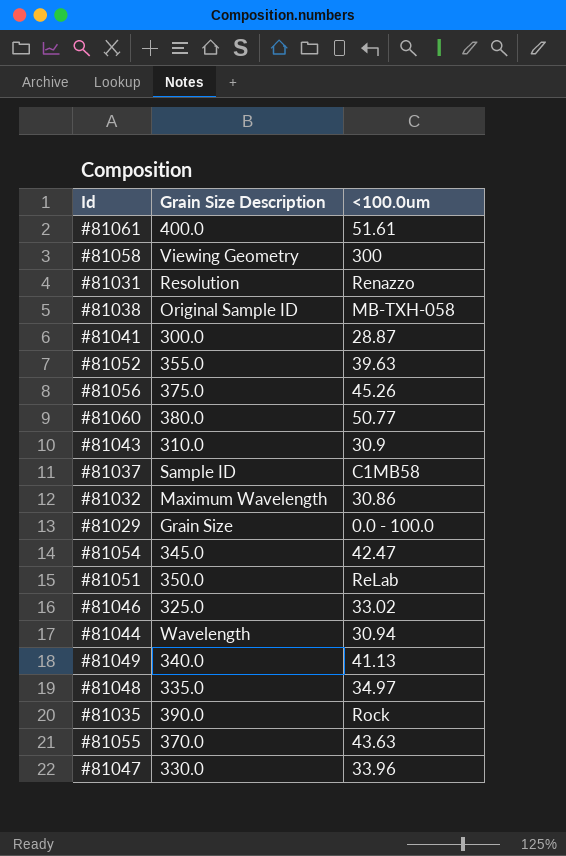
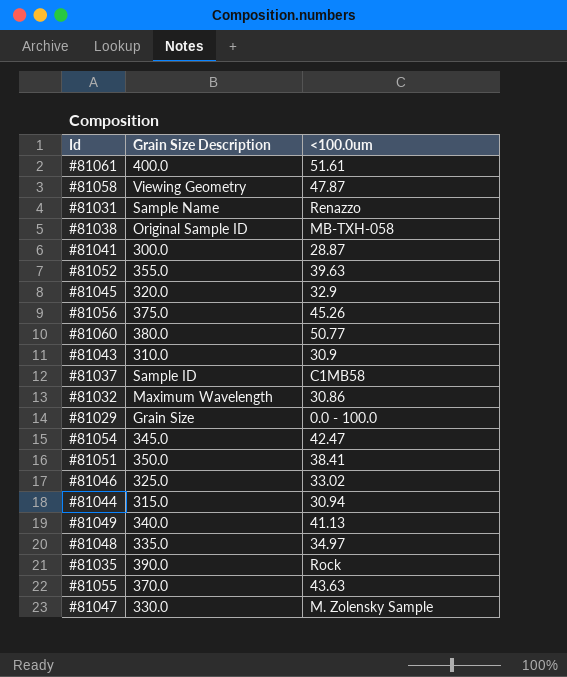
#81058 | <100.0um: 300 -> 47.87
#81031 | Grain Size Description: Resolution -> Sample Name
row #81045: none -> 320.0 | 32.9
#81051 | <100.0um: ReLab -> 38.41
#81044 | Grain Size Description: Wavelength -> 315.0
#81047 | <100.0um: 33.96 -> M. Zolensky Sample

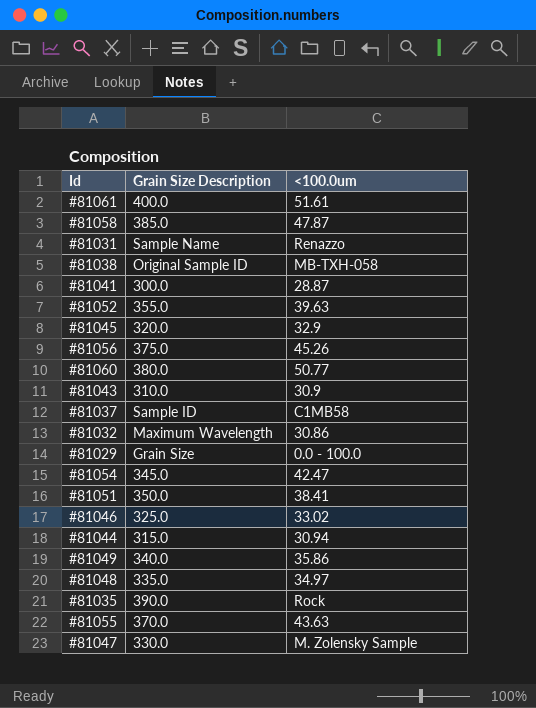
#81058 | Grain Size Description: Viewing Geometry -> 385.0
#81049 | <100.0um: 41.13 -> 35.86

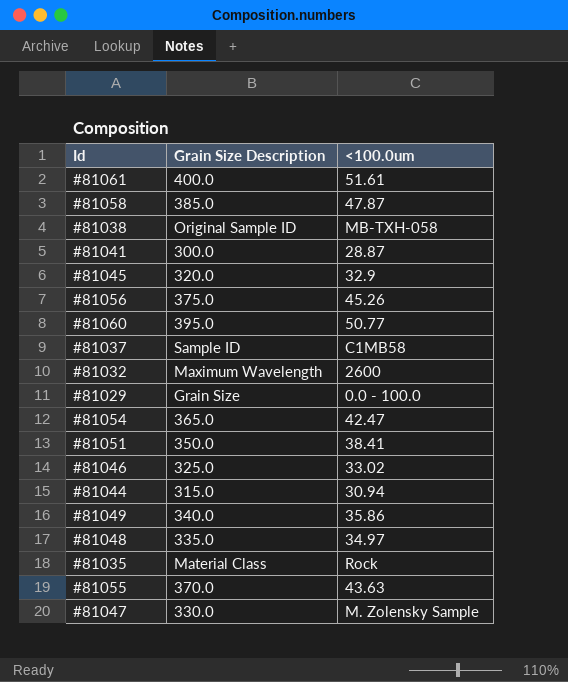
row #81031: Sample Name | Renazzo -> none
row #81052: 355.0 | 39.63 -> none
row #81043: 310.0 | 30.9 -> none
#81060 | Grain Size Description: 380.0 -> 395.0
#81032 | <100.0um: 30.86 -> 2600
#81054 | Grain Size Description: 345.0 -> 365.0
#81035 | Grain Size Description: 390.0 -> Material Class

